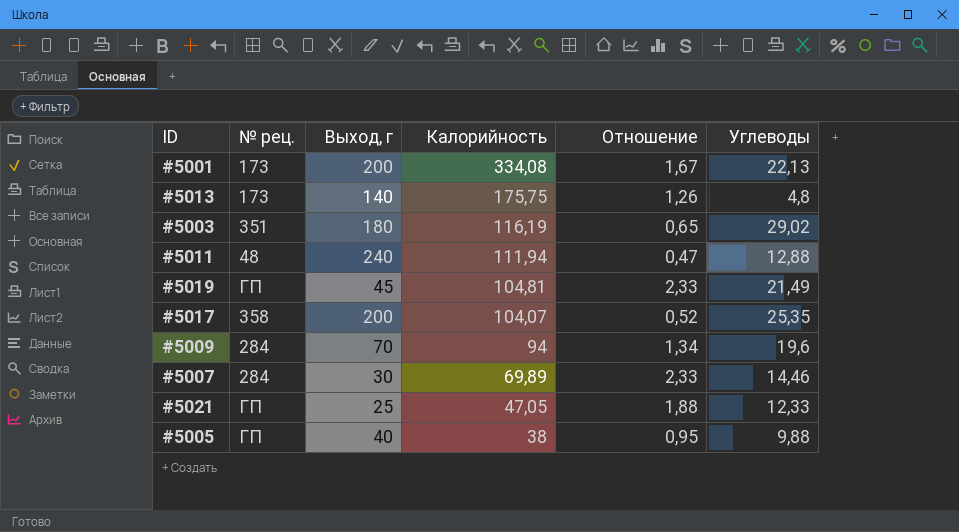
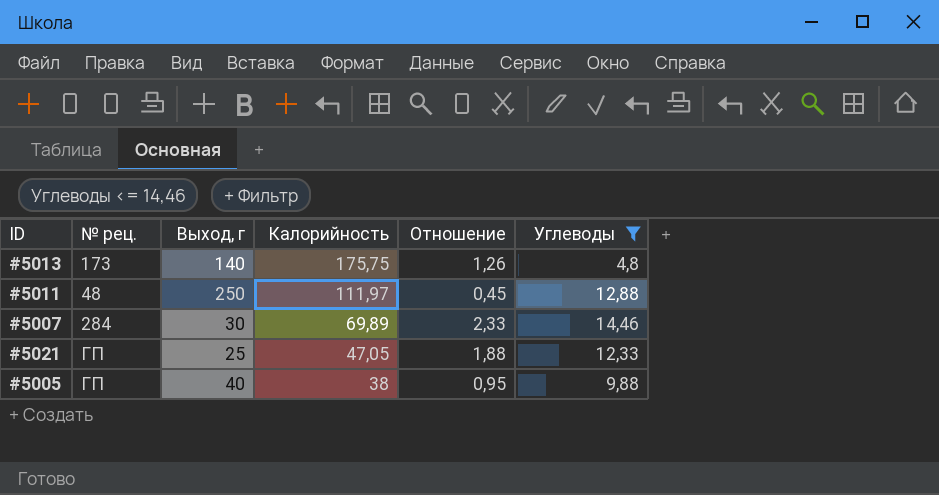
filter: none -> Углеводы <= 14,46
#5011 | Выход, г: 240 -> 250
#5011 | Калорийность: 111,94 -> 111,97
#5011 | Отношение: 0,47 -> 0,45

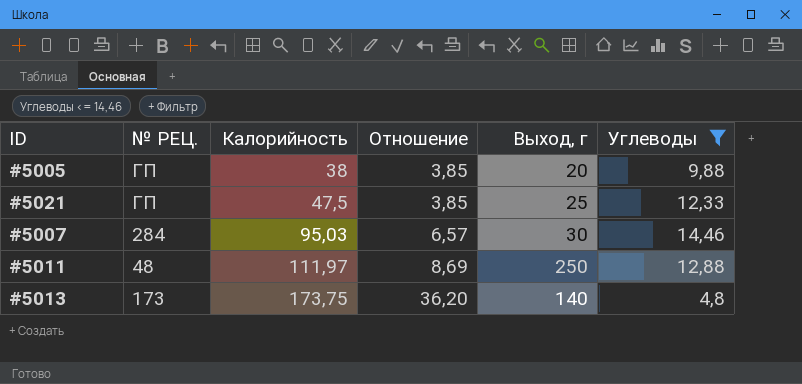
row order: Калорийность descending -> Калорийность ascending
column name: № рец. -> № РЕЦ.
column Отношение | formula: [Калорийность] / [Выход, г] -> [Калорийность] / [Углеводы]
column Выход, г | position: 3 -> 5
#5005 | Выход, г: 40 -> 20
#5021 | Калорийность: 47,05 -> 47,5
#5007 | Калорийность: 69,89 -> 95,03
#5013 | Калорийность: 175,75 -> 173,75

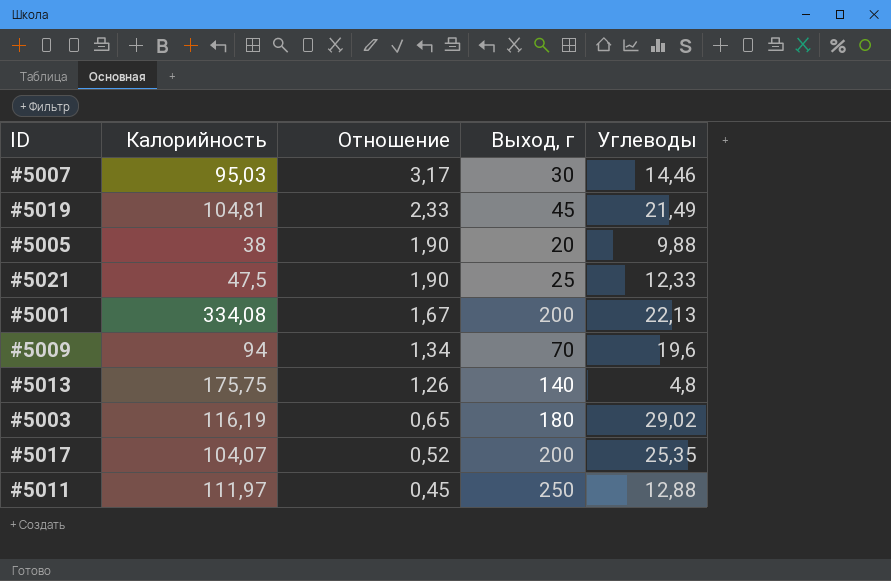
filter: Углеводы <= 14,46 -> none
row order: Калорийность ascending -> Отношение descending
column № РЕЦ. | position: 2 -> none
column Отношение | formula: [Калорийность] / [Углеводы] -> [Калорийность] / [Выход, г]
#5013 | Калорийность: 173,75 -> 175,75

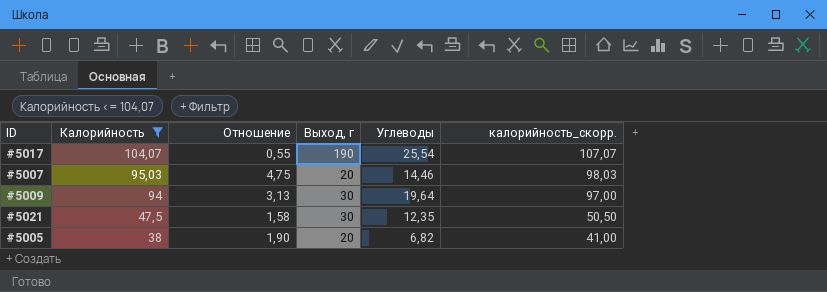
filter: none -> Калорийность <= 104,07
row order: Отношение descending -> Калорийность descending
column калорийность_скорр. | formula: none -> [Калорийность] + 3
#5017 | Отношение: 0,52 -> 0,55
#5017 | Выход, г: 200 -> 190
#5017 | Углеводы: 25,35 -> 25,54
#5007 | Отношение: 3,17 -> 4,75
#5007 | Выход, г: 30 -> 20
#5009 | Отношение: 1,34 -> 3,13
#5009 | Выход, г: 70 -> 30
#5009 | Углеводы: 19,6 -> 19,64
#5021 | Отношение: 1,90 -> 1,58
#5021 | Выход, г: 25 -> 30
#5021 | Углеводы: 12,33 -> 12,35
#5005 | Углеводы: 9,88 -> 6,82

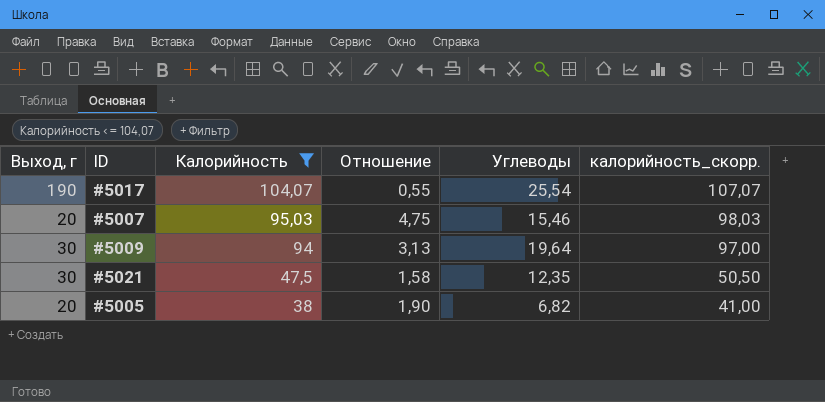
column Выход, г | position: 4 -> 1
#5007 | Углеводы: 14,46 -> 15,46

